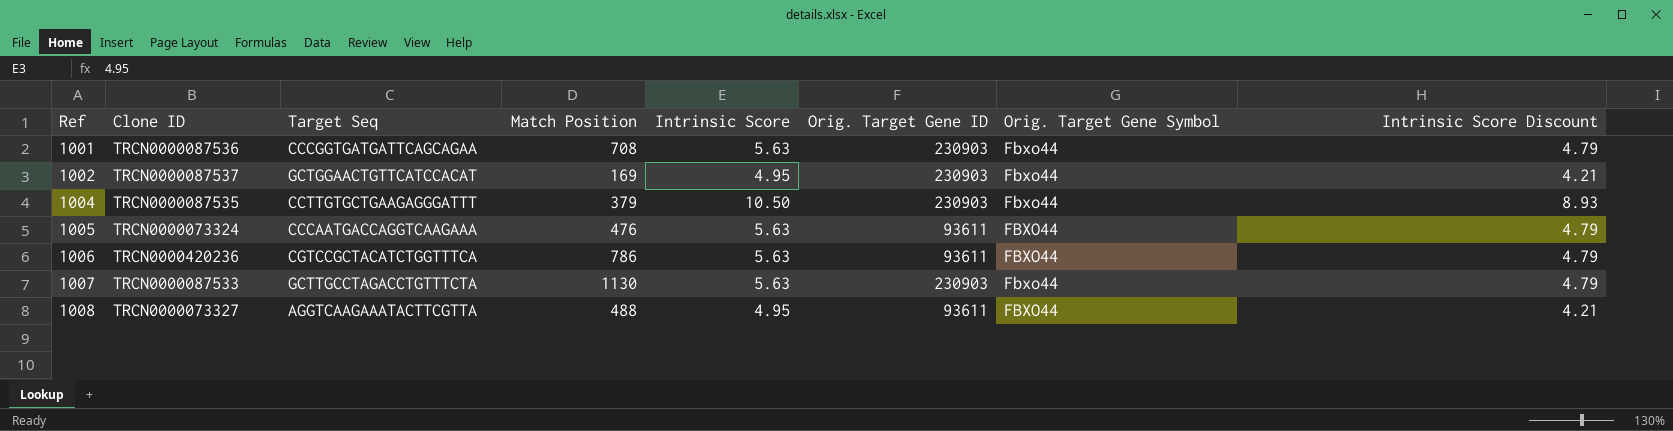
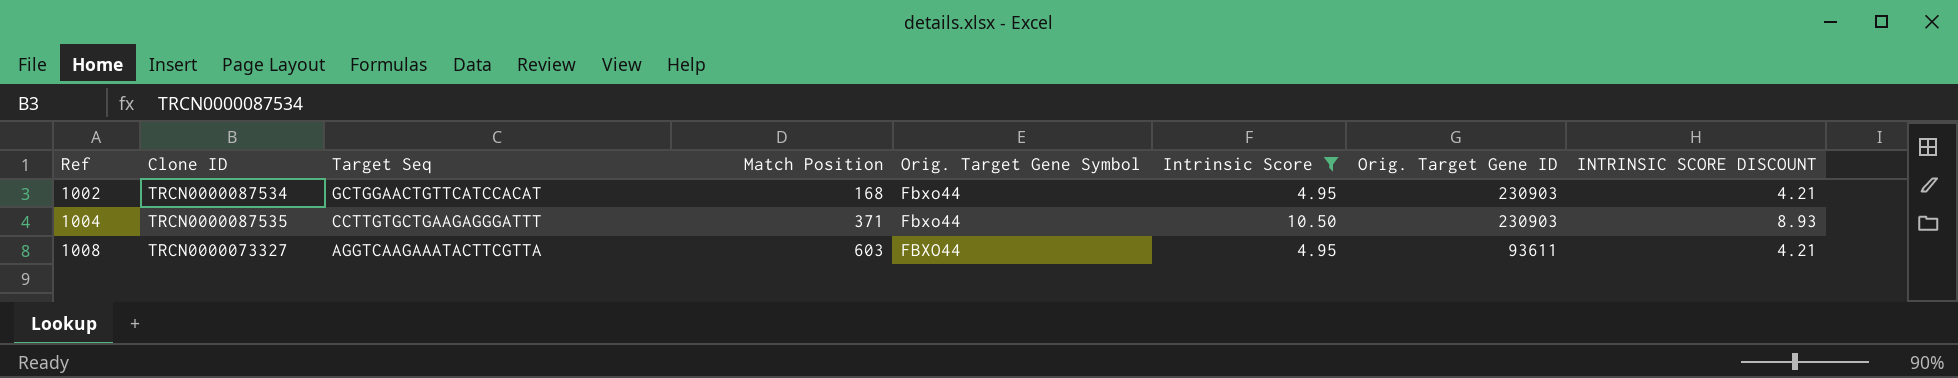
filter: none -> Intrinsic Score != 5.63
column Orig. Target Gene Symbol | position: 7 -> 5
column name: Intrinsic Score Discount -> INTRINSIC SCORE DISCOUNT
1002 | Clone ID: TRCN0000087537 -> TRCN0000087534
1002 | Match Position: 169 -> 168
1004 | Match Position: 379 -> 371
1008 | Match Position: 488 -> 603

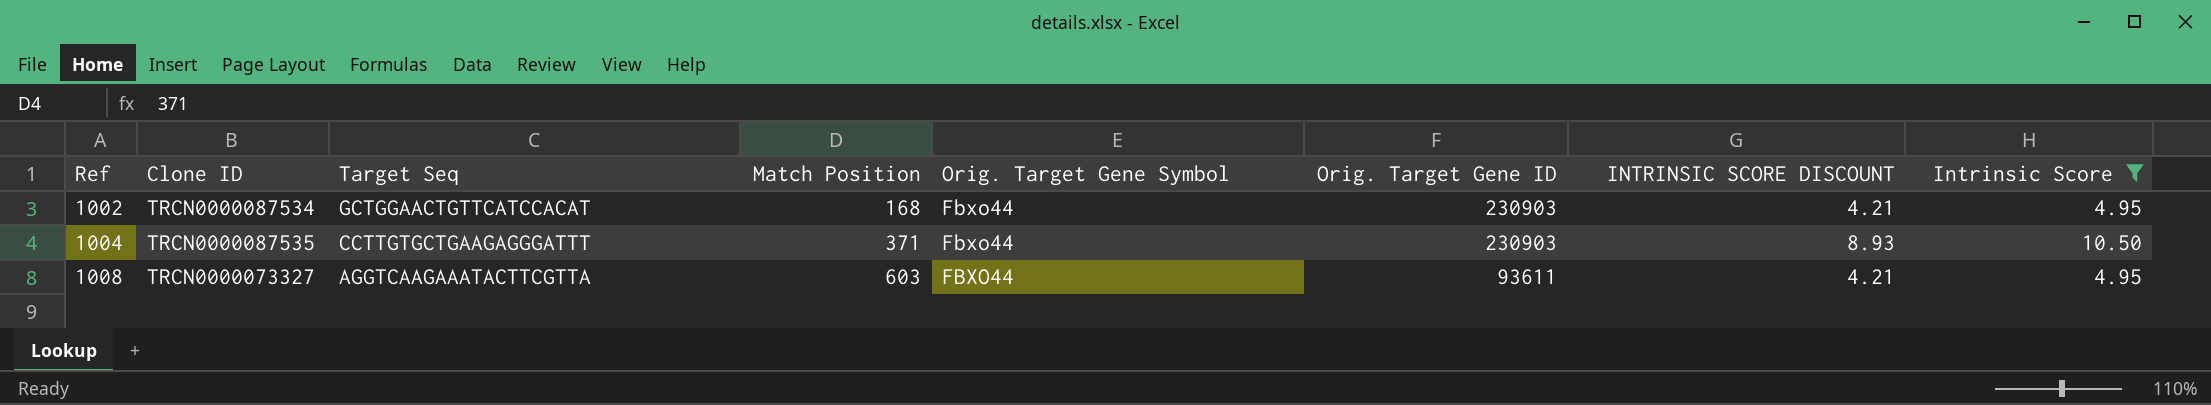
column Intrinsic Score | position: 6 -> 8

